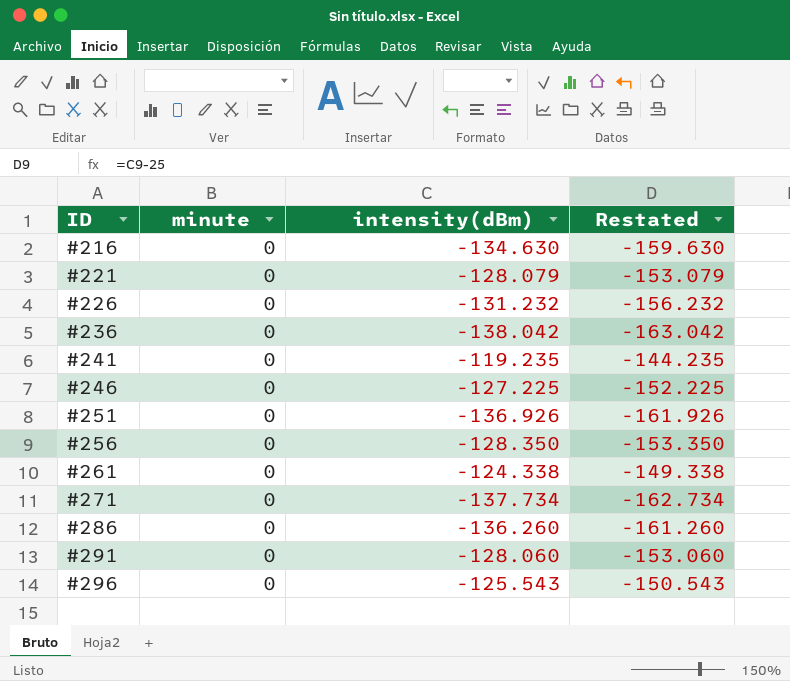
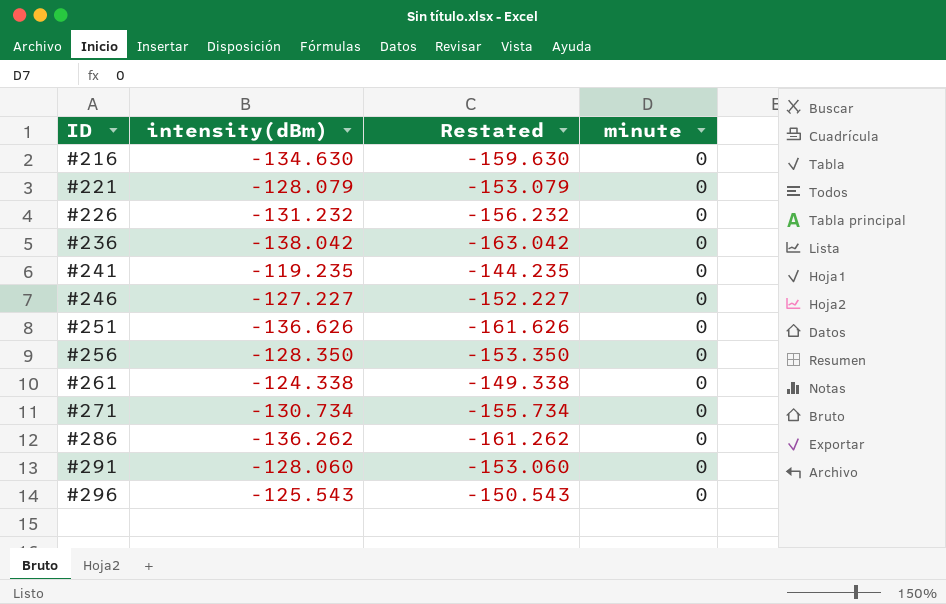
column minute | position: 2 -> 4
#246 | intensity(dBm): -127.225 -> -127.227
#246 | Restated: -152.225 -> -152.227
#251 | intensity(dBm): -136.926 -> -136.626
#251 | Restated: -161.926 -> -161.626
#271 | intensity(dBm): -137.734 -> -130.734
#271 | Restated: -162.734 -> -155.734
#286 | intensity(dBm): -136.260 -> -136.262
#286 | Restated: -161.260 -> -161.262

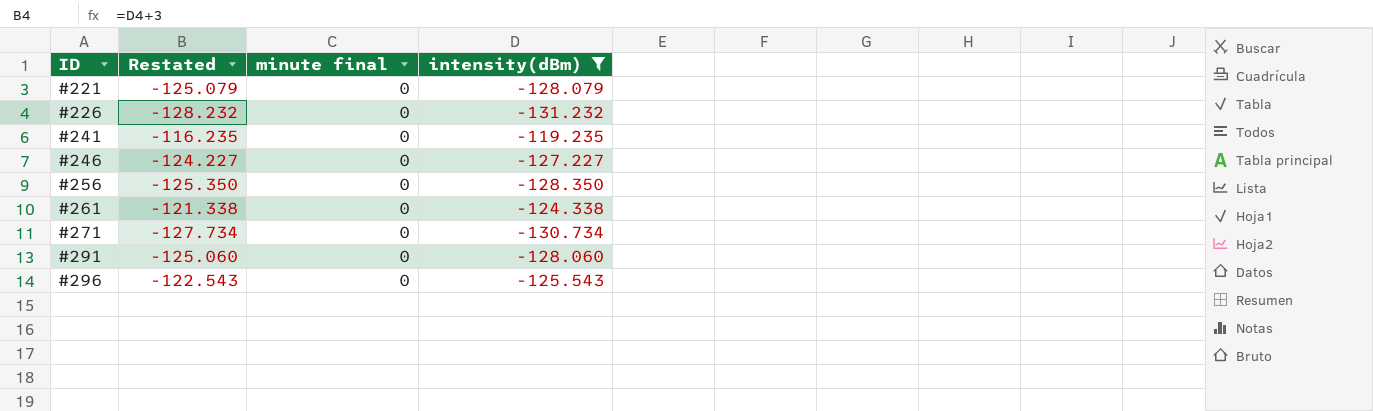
filter: none -> intensity(dBm) >= -131.232
column Restated | formula: [intensity(dBm)] - 25 -> [intensity(dBm)] + 3
column name: minute -> minute final
column intensity(dBm) | position: 2 -> 4

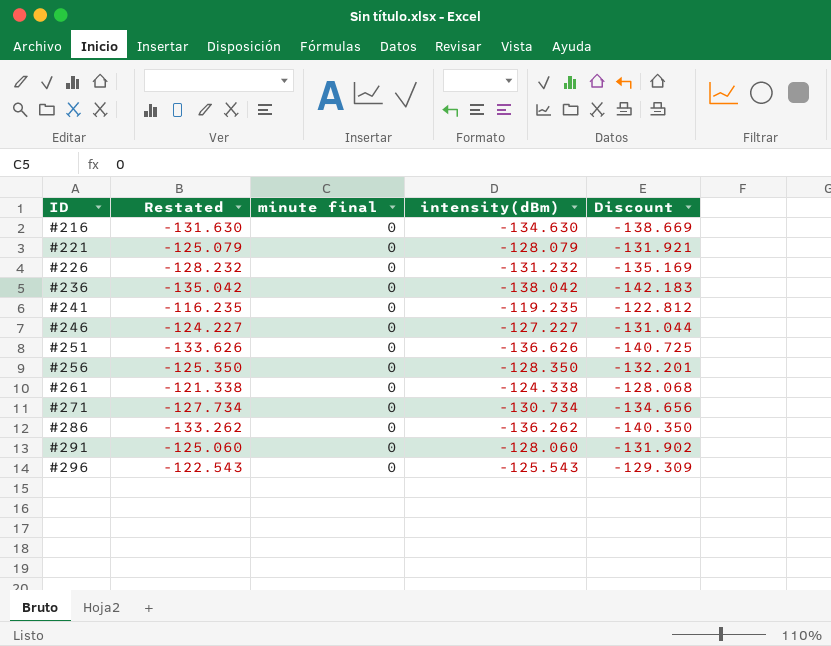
filter: intensity(dBm) >= -131.232 -> none
column Discount | formula: none -> [intensity(dBm)] * 1.03

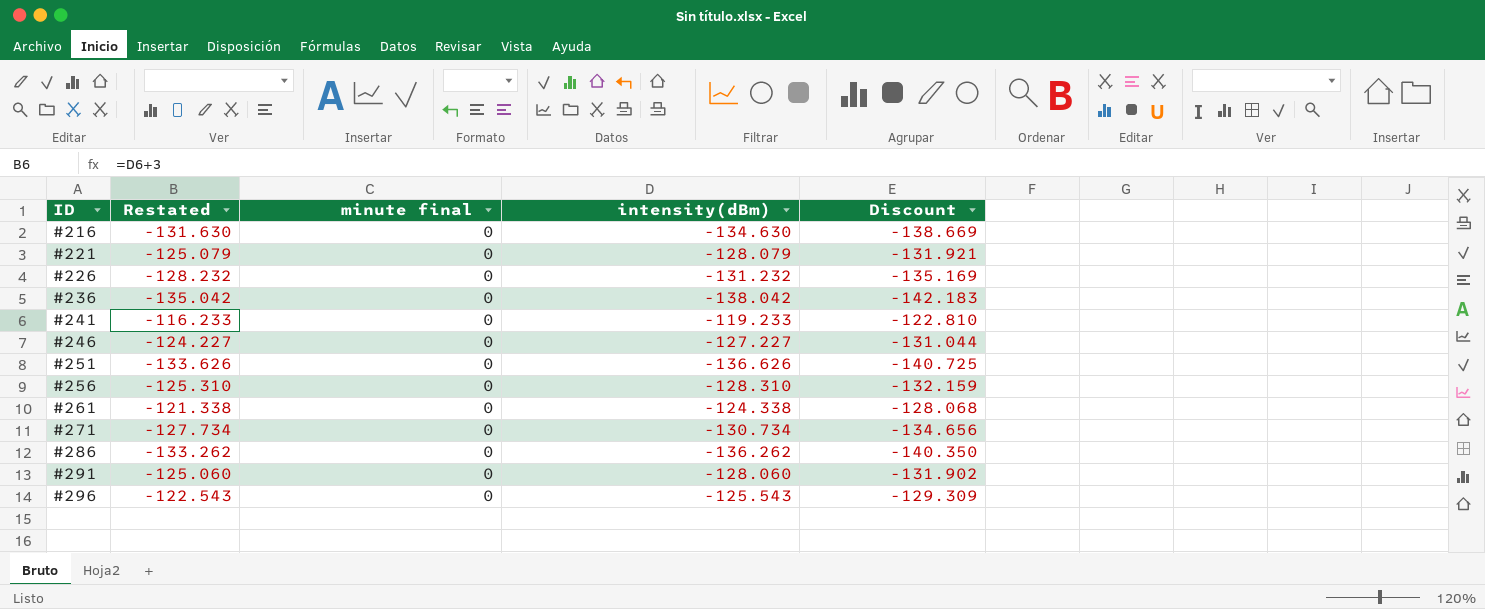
#241 | Restated: -116.235 -> -116.233
#241 | intensity(dBm): -119.235 -> -119.233
#241 | Discount: -122.812 -> -122.810
#256 | Restated: -125.350 -> -125.310
#256 | intensity(dBm): -128.350 -> -128.310
#256 | Discount: -132.201 -> -132.159

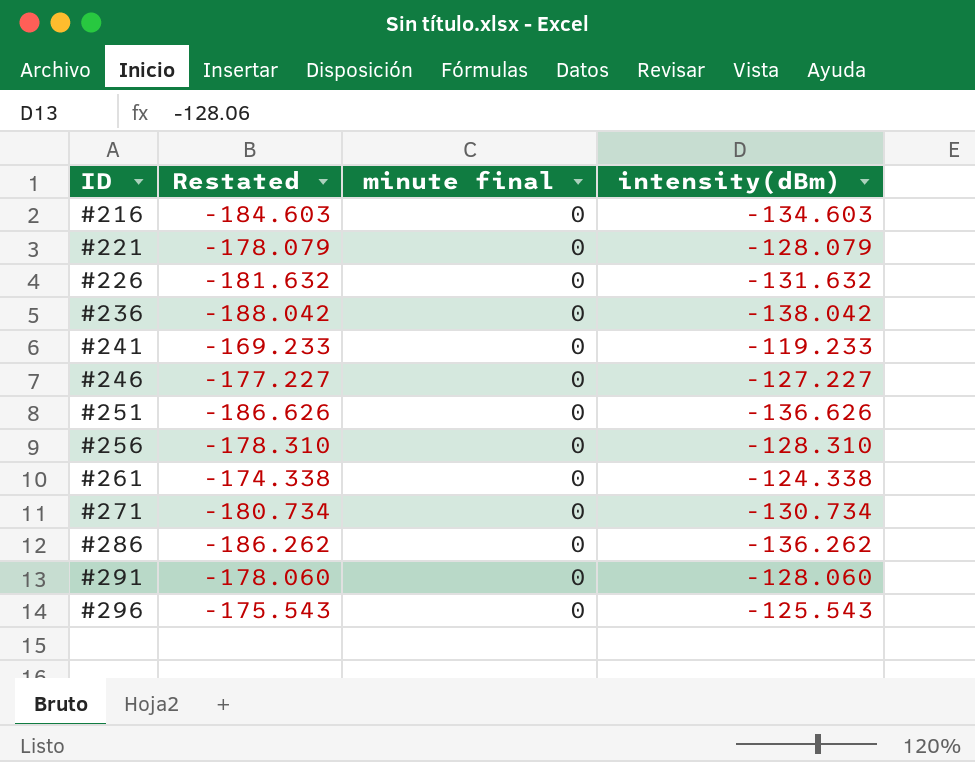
column Discount | formula: [intensity(dBm)] * 1.03 -> none
column Restated | formula: [intensity(dBm)] + 3 -> [intensity(dBm)] - 50
#216 | intensity(dBm): -134.630 -> -134.603
#226 | intensity(dBm): -131.232 -> -131.632

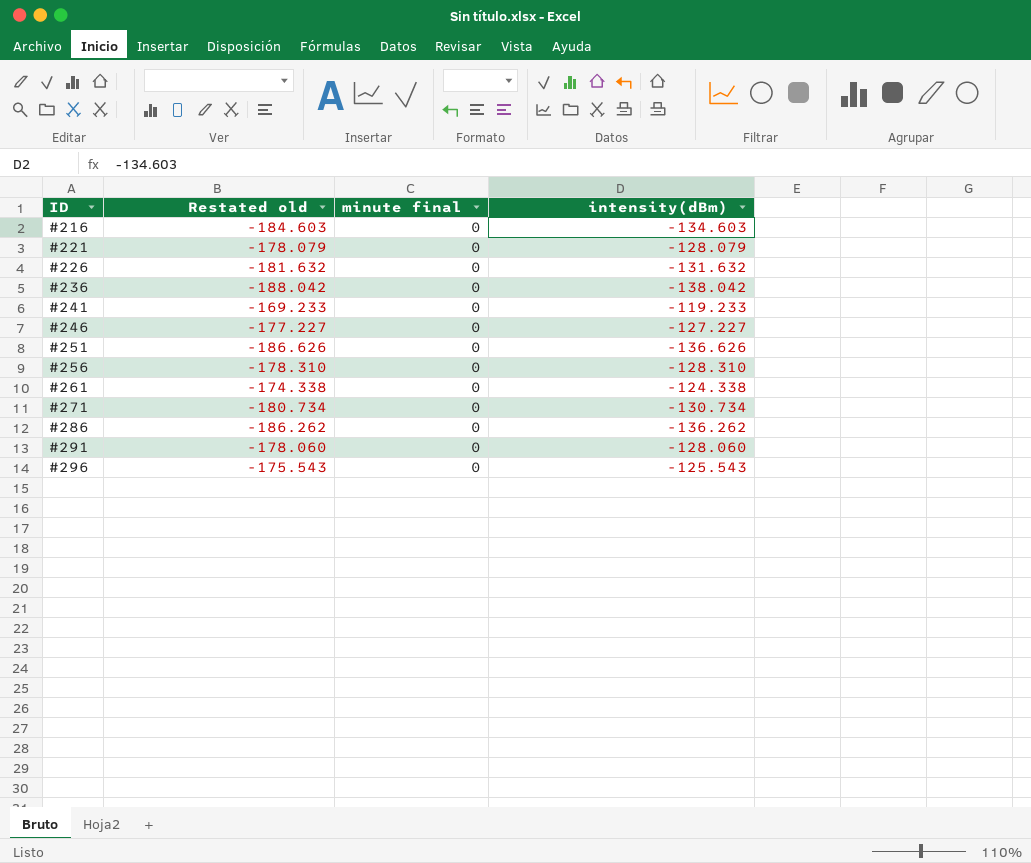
column name: Restated -> Restated old

